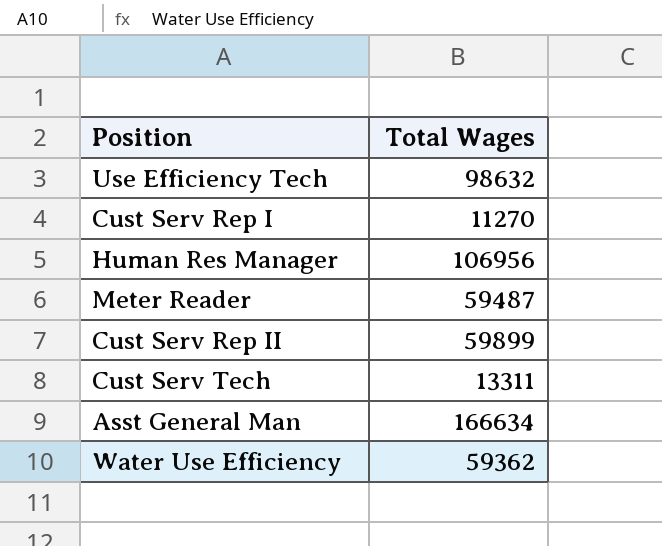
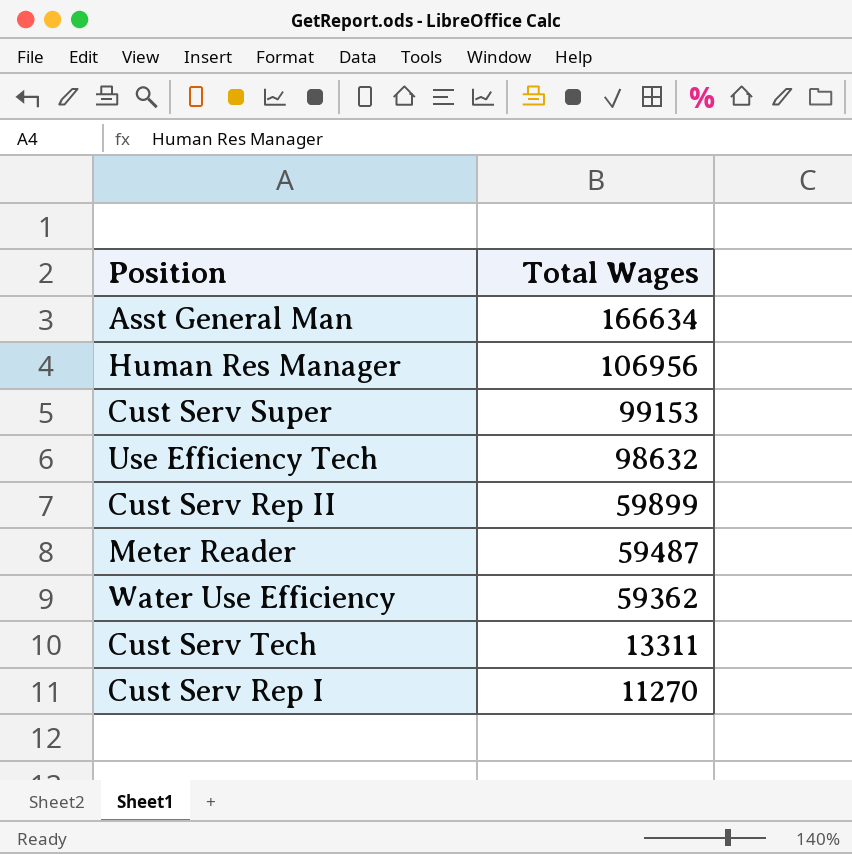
row order: none -> Total Wages descending
row Cust Serv Super: none -> 99153

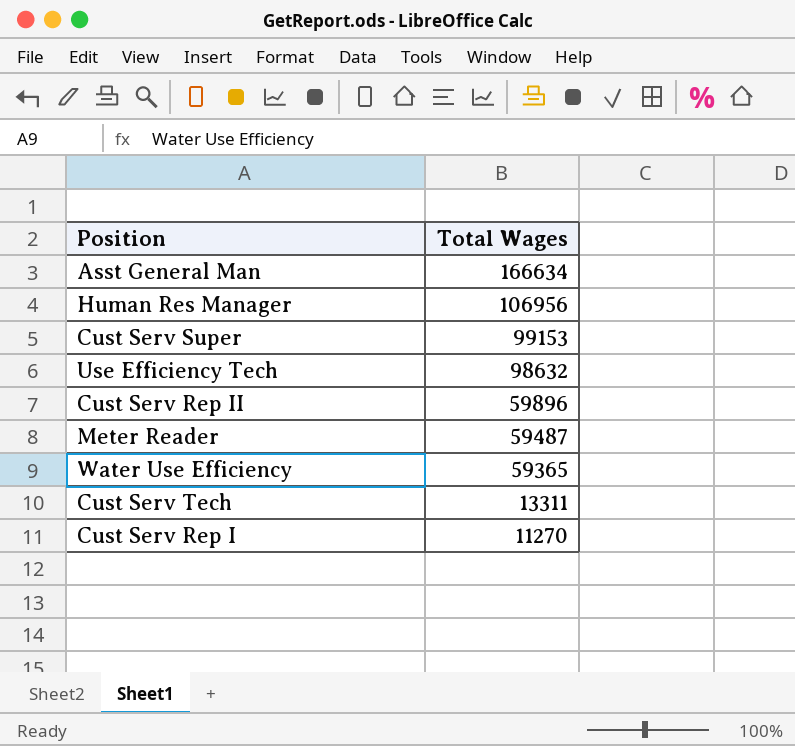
Cust Serv Rep II | Total Wages: 59899 -> 59896
Water Use Efficiency | Total Wages: 59362 -> 59365

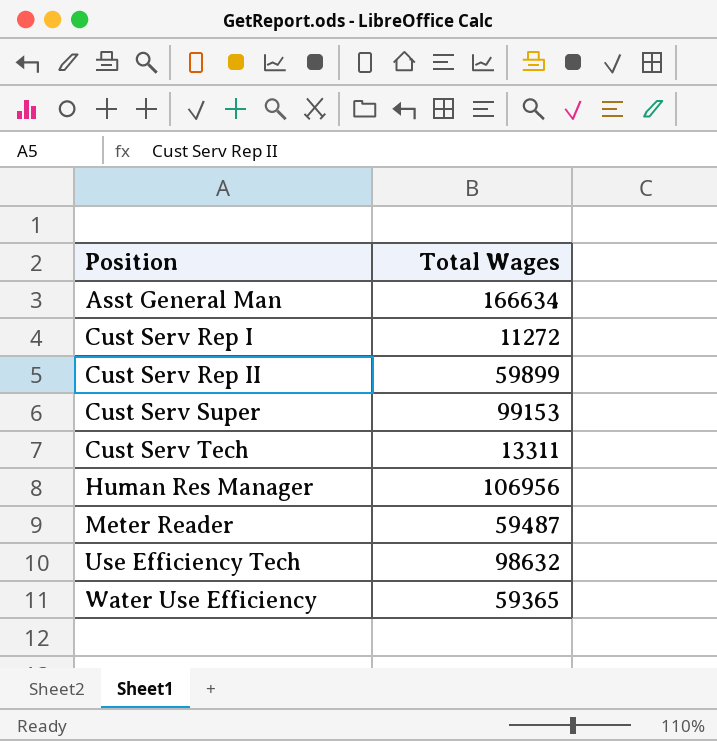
row order: Total Wages descending -> Position ascending
Cust Serv Rep I | Total Wages: 11270 -> 11272
Cust Serv Rep II | Total Wages: 59896 -> 59899

